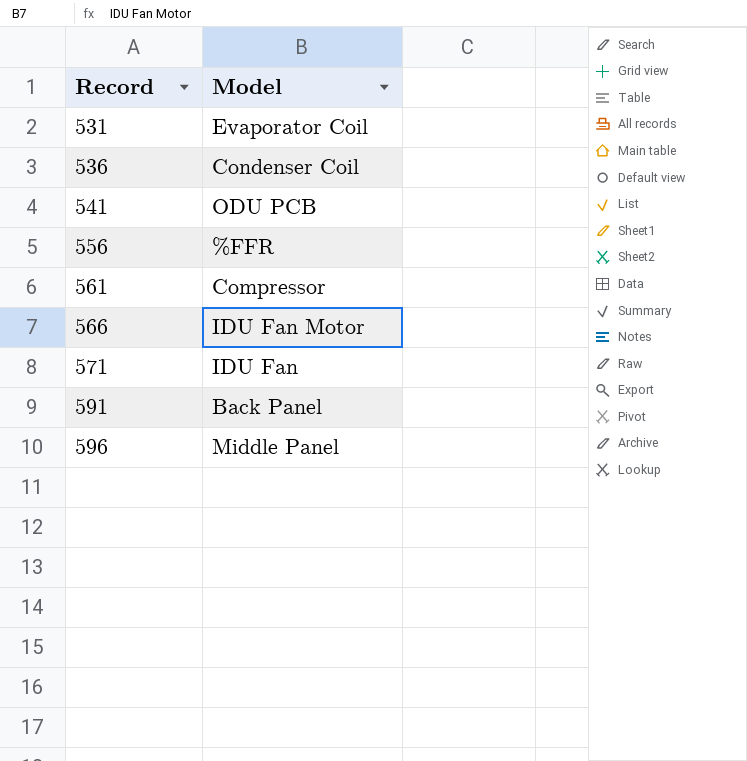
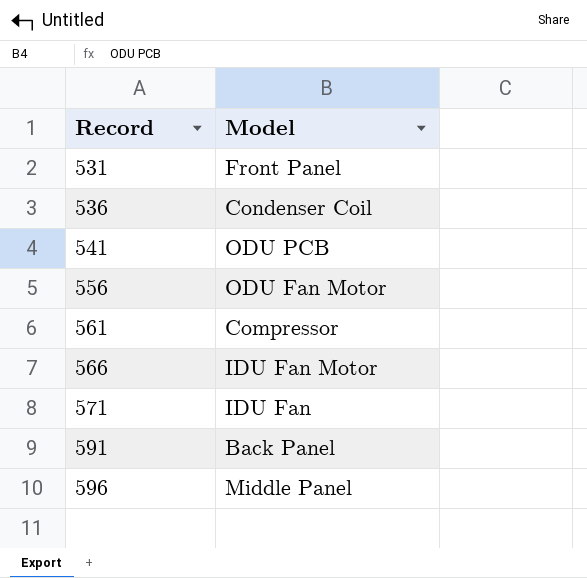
531 | Model: Evaporator Coil -> Front Panel
556 | Model: %FFR -> ODU Fan Motor

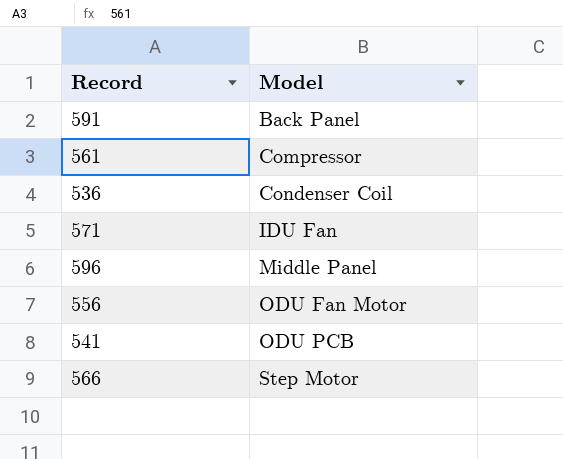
row order: Record ascending -> Model ascending
row 531: Front Panel -> none
566 | Model: IDU Fan Motor -> Step Motor

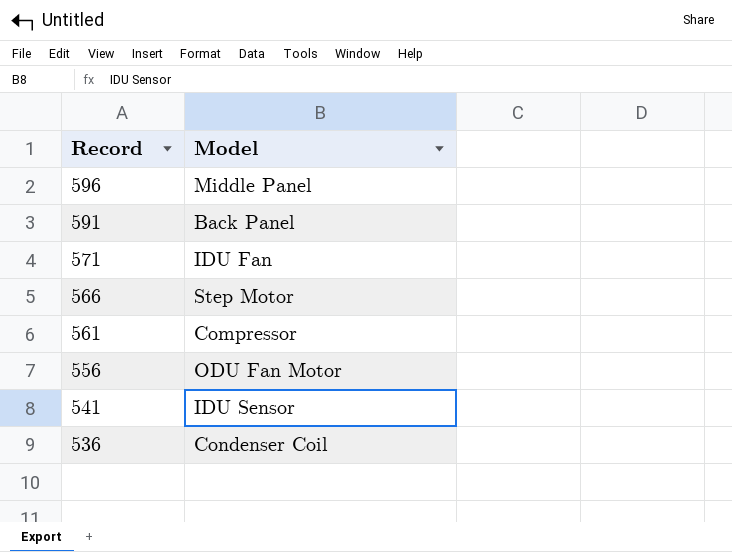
row order: Model ascending -> Record descending
541 | Model: ODU PCB -> IDU Sensor

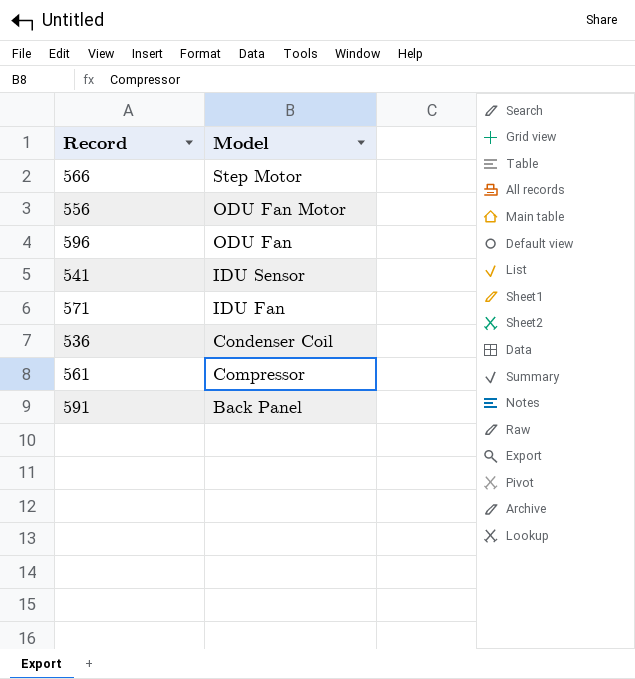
row order: Record descending -> Model descending
596 | Model: Middle Panel -> ODU Fan

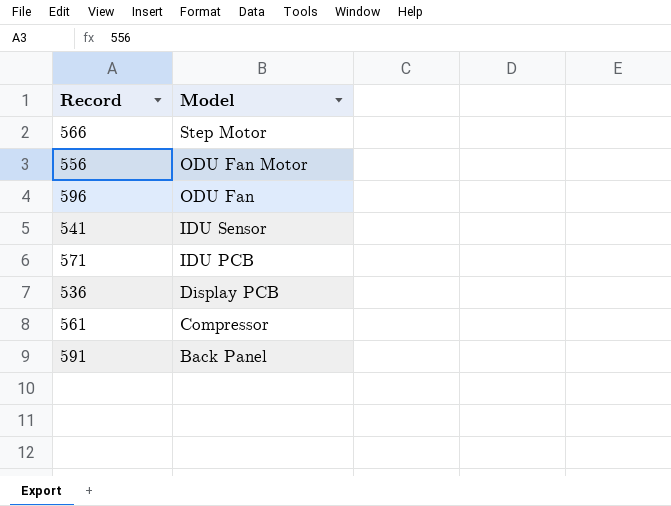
571 | Model: IDU Fan -> IDU PCB
536 | Model: Condenser Coil -> Display PCB

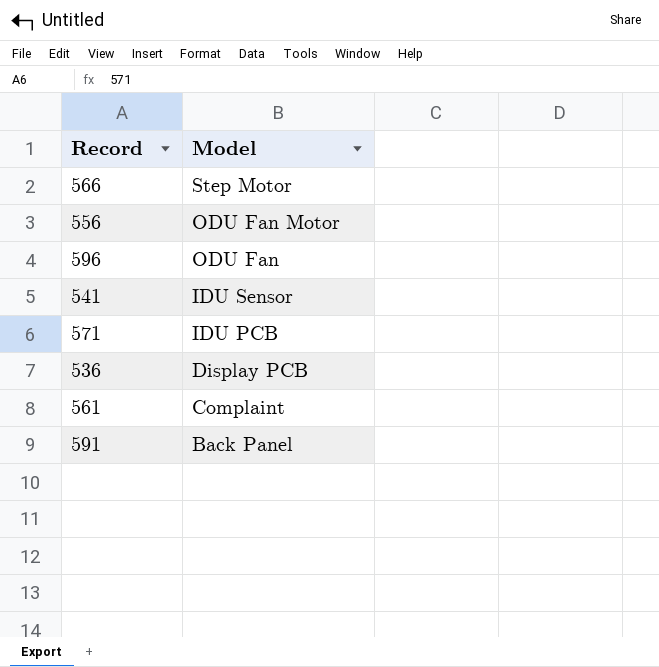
561 | Model: Compressor -> Complaint

